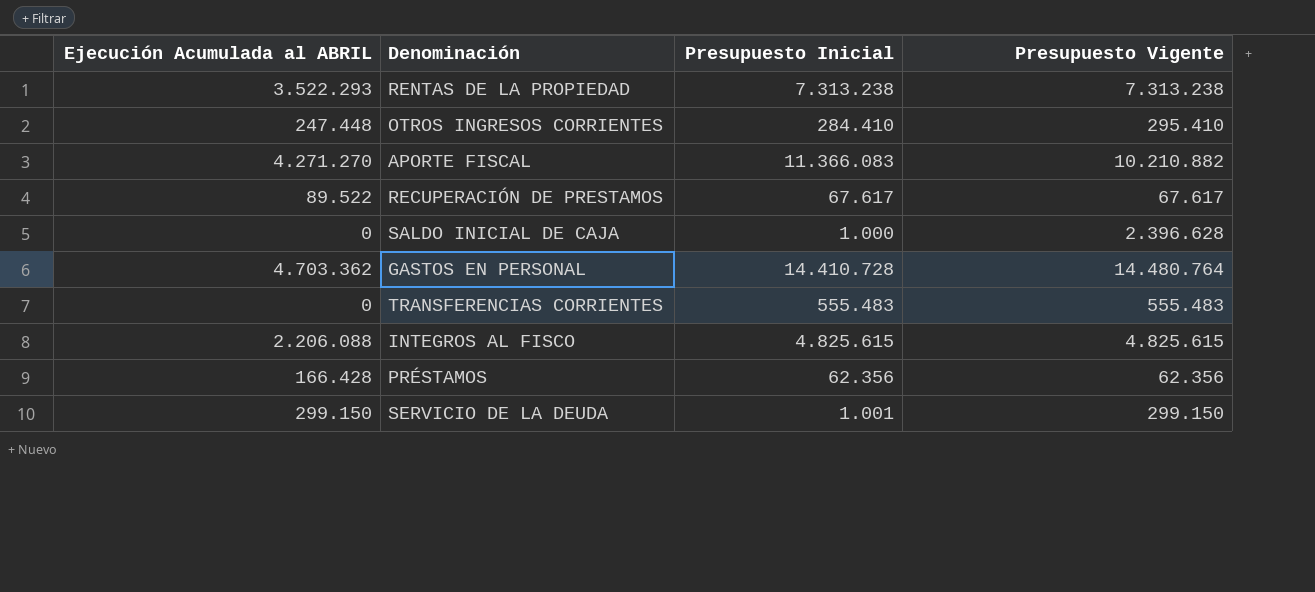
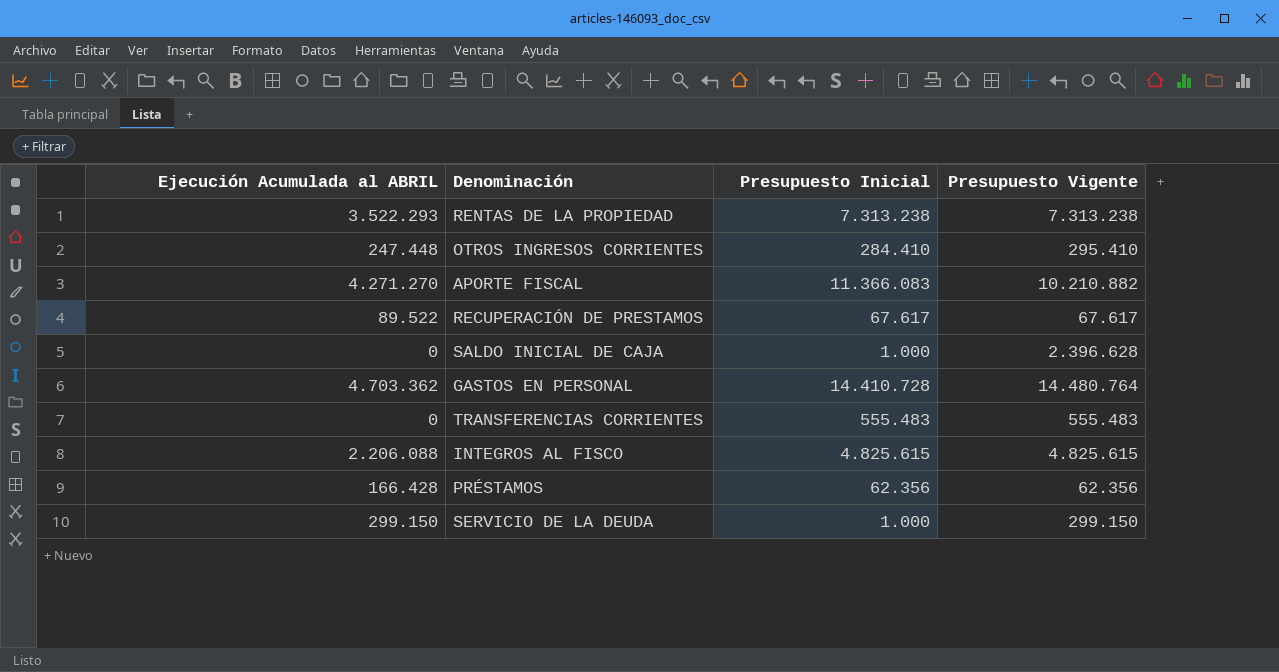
SERVICIO DE LA DEUDA | Presupuesto Inicial: 1.001 -> 1.000

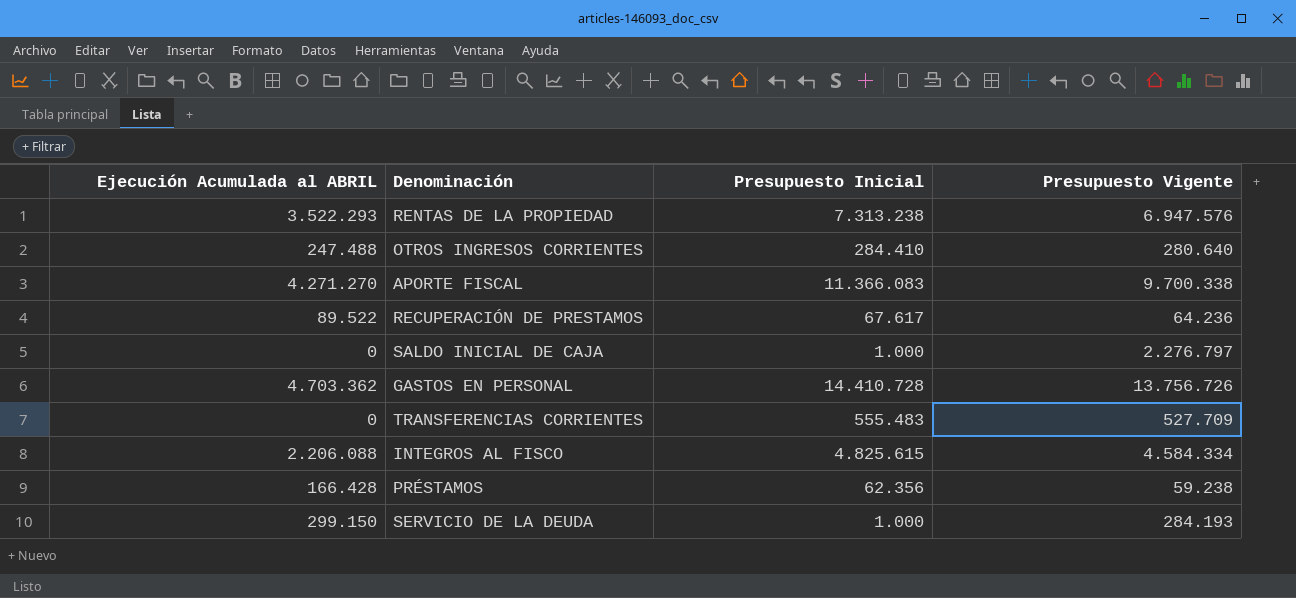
RENTAS DE LA PROPIEDAD | Presupuesto Vigente: 7.313.238 -> 6.947.576
OTROS INGRESOS CORRIENTES | Ejecución Acumulada al ABRIL: 247.448 -> 247.488
OTROS INGRESOS CORRIENTES | Presupuesto Vigente: 295.410 -> 280.640
APORTE FISCAL | Presupuesto Vigente: 10.210.882 -> 9.700.338
RECUPERACIÓN DE PRESTAMOS | Presupuesto Vigente: 67.617 -> 64.236
SALDO INICIAL DE CAJA | Presupuesto Vigente: 2.396.628 -> 2.276.797
GASTOS EN PERSONAL | Presupuesto Vigente: 14.480.764 -> 13.756.726
TRANSFERENCIAS CORRIENTES | Presupuesto Vigente: 555.483 -> 527.709
INTEGROS AL FISCO | Presupuesto Vigente: 4.825.615 -> 4.584.334
PRÉSTAMOS | Presupuesto Vigente: 62.356 -> 59.238
SERVICIO DE LA DEUDA | Presupuesto Vigente: 299.150 -> 284.193

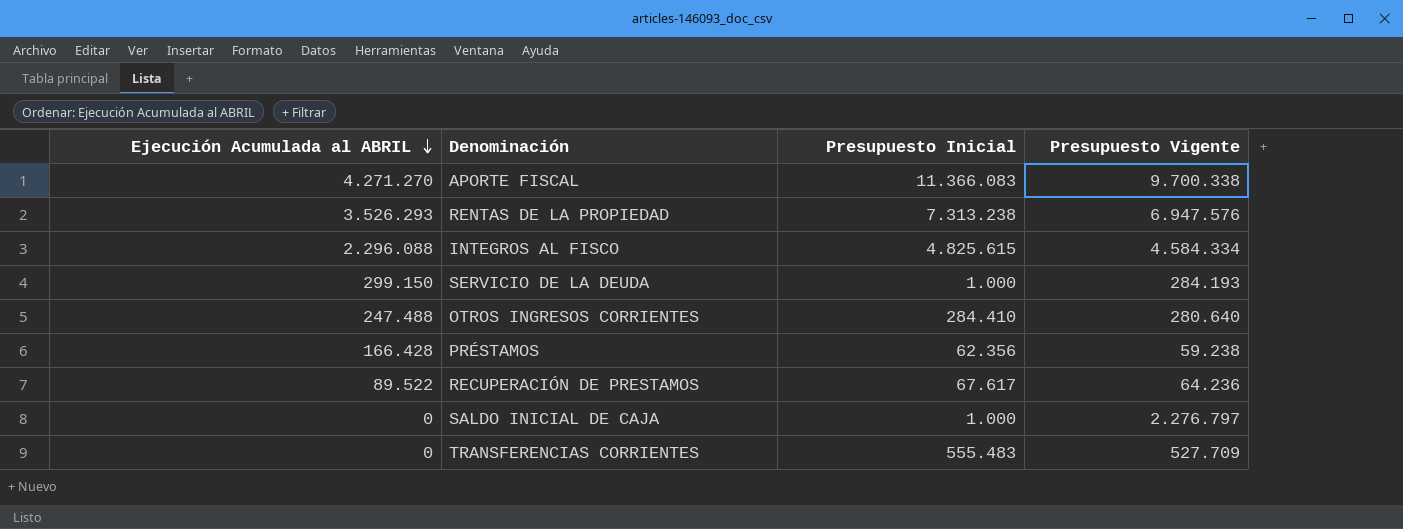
row order: none -> Ejecución Acumulada al ABRIL descending
row GASTOS EN PERSONAL: 4.703.362 | 14.410.728 | 13.756.726 -> none
RENTAS DE LA PROPIEDAD | Ejecución Acumulada al ABRIL: 3.522.293 -> 3.526.293
INTEGROS AL FISCO | Ejecución Acumulada al ABRIL: 2.206.088 -> 2.296.088

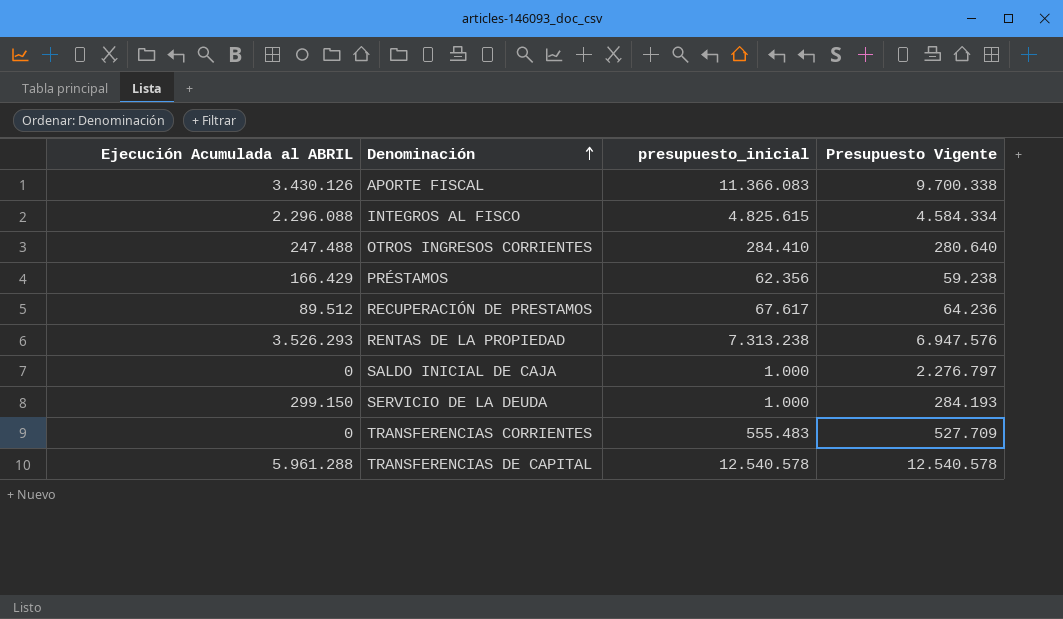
row order: Ejecución Acumulada al ABRIL descending -> Denominación ascending
column name: Presupuesto Inicial -> presupuesto_inicial
APORTE FISCAL | Ejecución Acumulada al ABRIL: 4.271.270 -> 3.430.126
PRÉSTAMOS | Ejecución Acumulada al ABRIL: 166.428 -> 166.429
RECUPERACIÓN DE PRESTAMOS | Ejecución Acumulada al ABRIL: 89.522 -> 89.512
row TRANSFERENCIAS DE CAPITAL: none -> 5.961.288 | 12.540.578 | 12.540.578

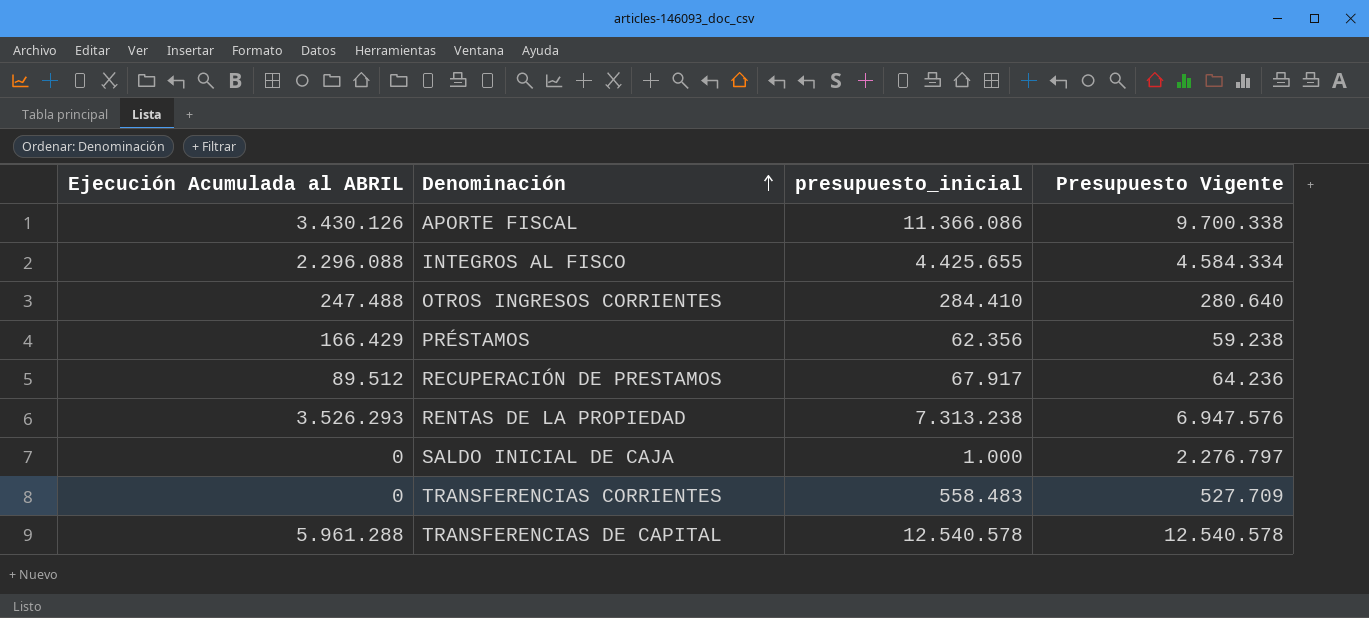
row SERVICIO DE LA DEUDA: 299.150 | 1.000 | 284.193 -> none
APORTE FISCAL | presupuesto_inicial: 11.366.083 -> 11.366.086
INTEGROS AL FISCO | presupuesto_inicial: 4.825.615 -> 4.425.655
RECUPERACIÓN DE PRESTAMOS | presupuesto_inicial: 67.617 -> 67.917
TRANSFERENCIAS CORRIENTES | presupuesto_inicial: 555.483 -> 558.483

